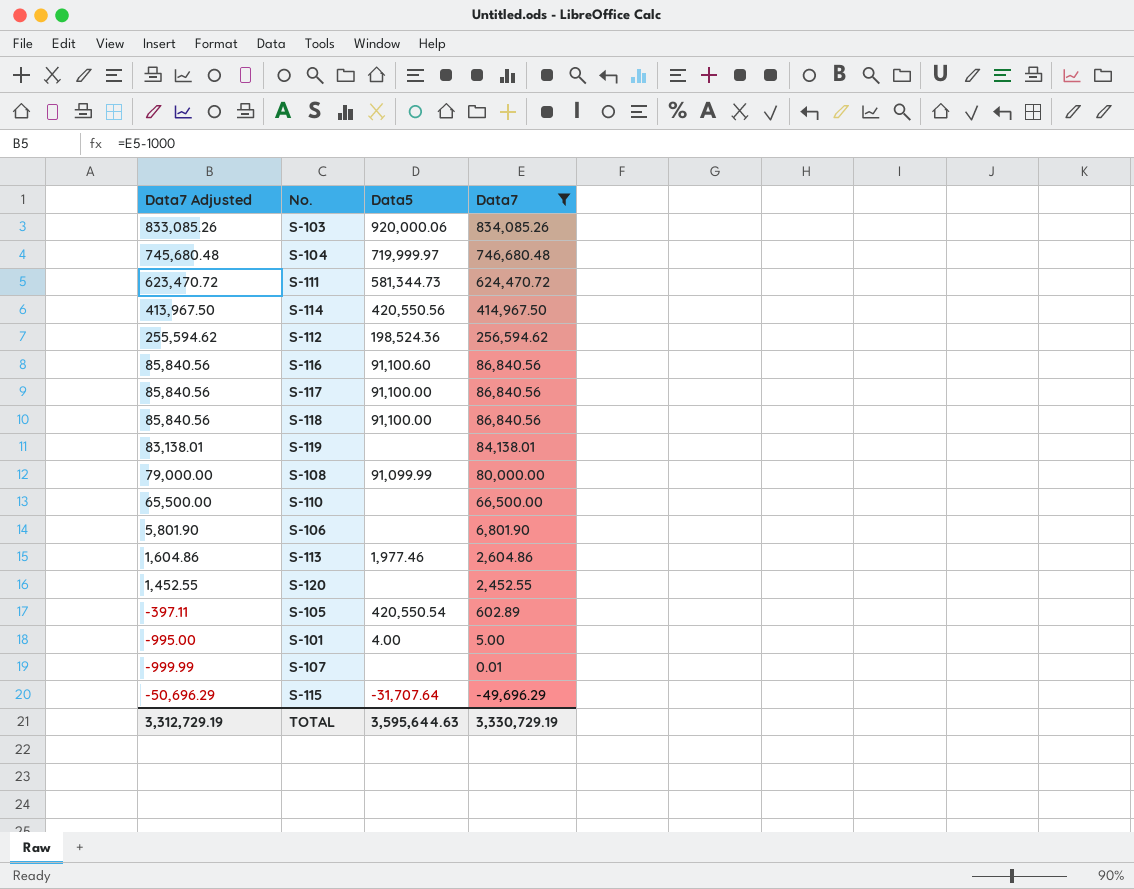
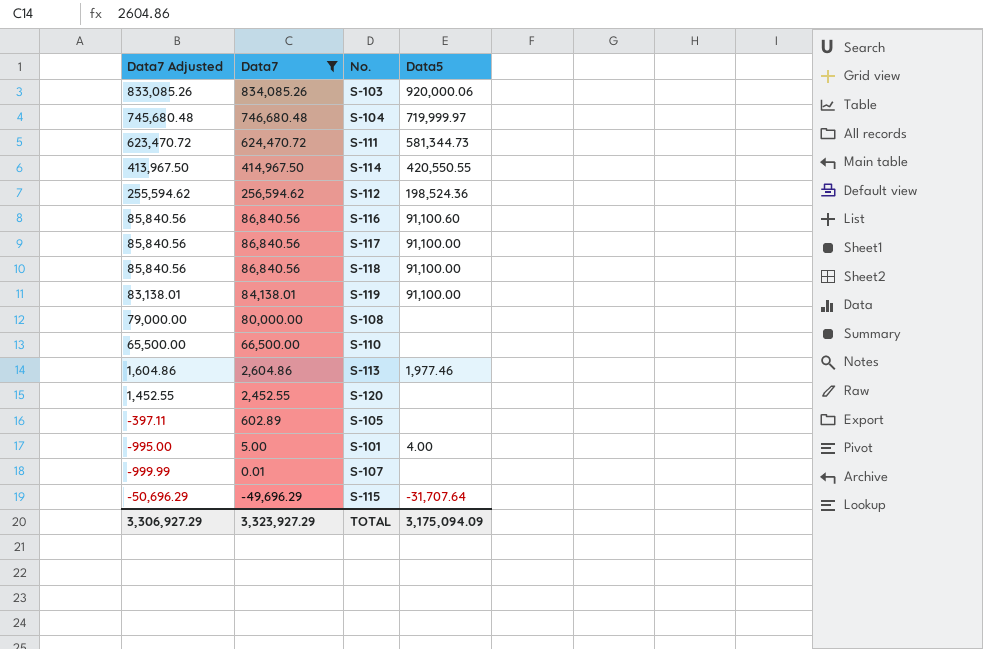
column Data7 | position: 4 -> 2
row S-106: 5,801.90 | none | 6,801.90 -> none
S-114 | Data5: 420,550.56 -> 420,550.55
S-119 | Data5: none -> 91,100.00
S-108 | Data5: 91,099.99 -> none
S-105 | Data5: 420,550.54 -> none
TOTAL | Data7 Adjusted: 3,312,729.19 -> 3,306,927.29
TOTAL | Data7: 3,330,729.19 -> 3,323,927.29
TOTAL | Data5: 3,595,644.63 -> 3,175,094.09

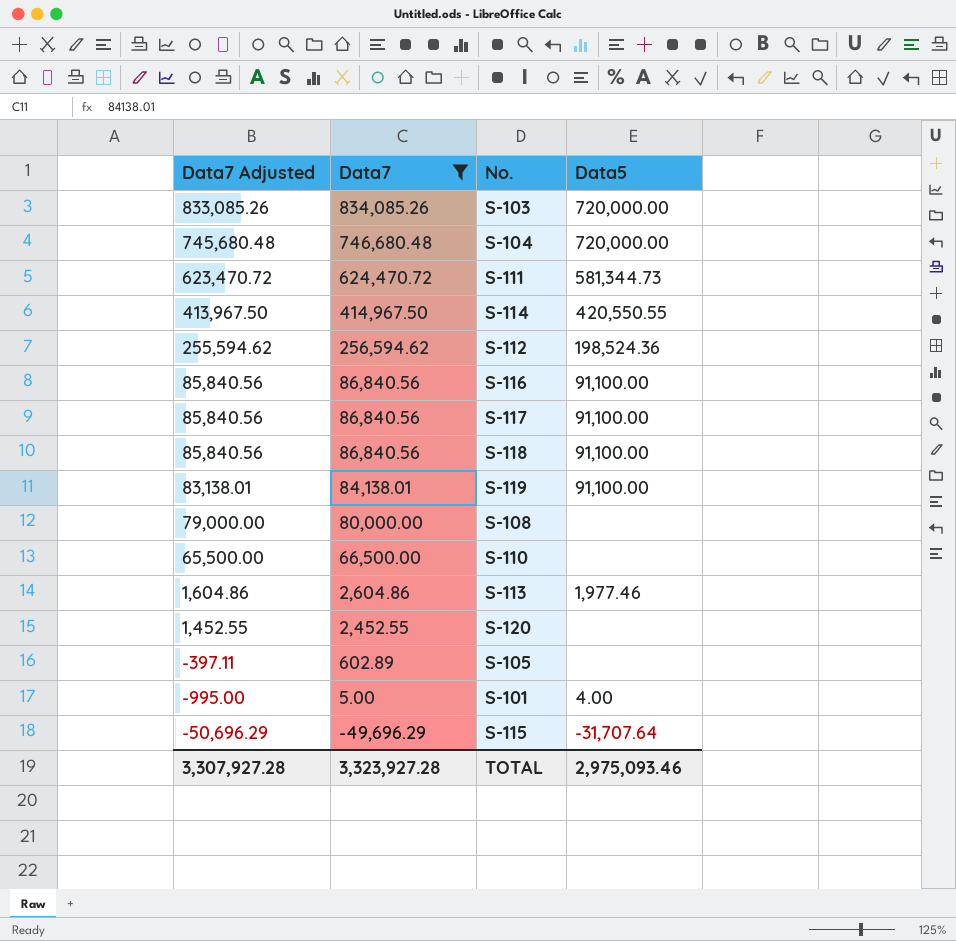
row S-107: -999.99 | 0.01 | none -> none
S-103 | Data5: 920,000.06 -> 720,000.00
S-104 | Data5: 719,999.97 -> 720,000.00
S-116 | Data5: 91,100.60 -> 91,100.00
TOTAL | Data7 Adjusted: 3,306,927.29 -> 3,307,927.28
TOTAL | Data7: 3,323,927.29 -> 3,323,927.28
TOTAL | Data5: 3,175,094.09 -> 2,975,093.46

